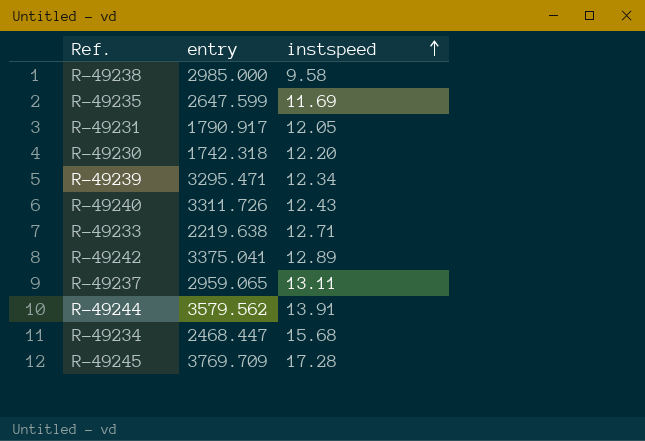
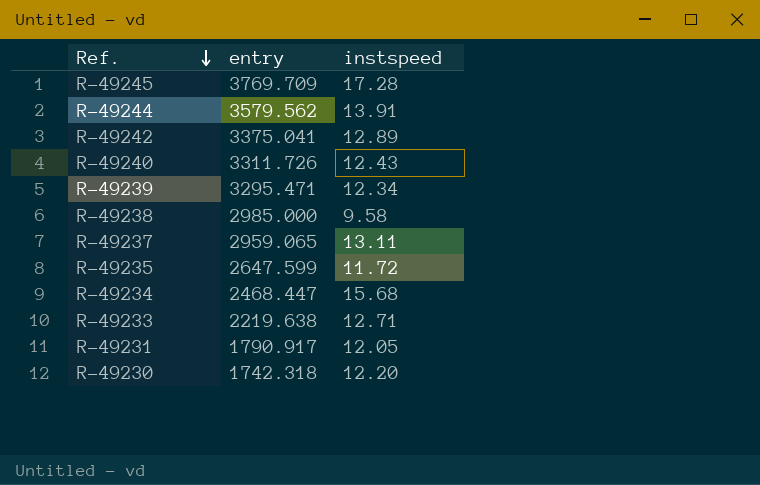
row order: instspeed ascending -> Ref. descending
R-49235 | instspeed: 11.69 -> 11.72

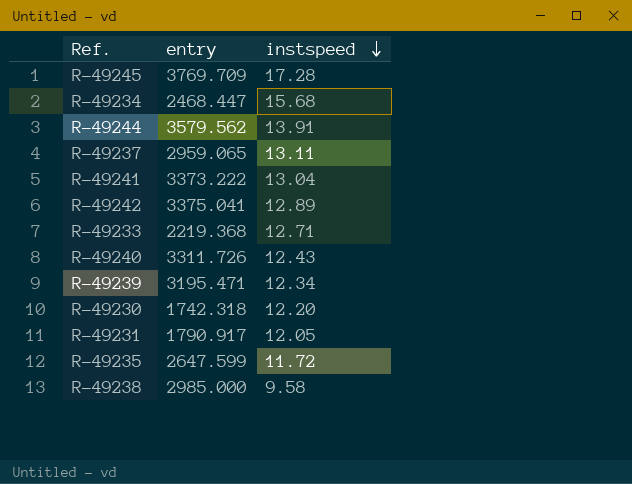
row order: Ref. descending -> instspeed descending
row R-49241: none -> 3373.222 | 13.04
R-49233 | entry: 2219.638 -> 2219.368
R-49239 | entry: 3295.471 -> 3195.471

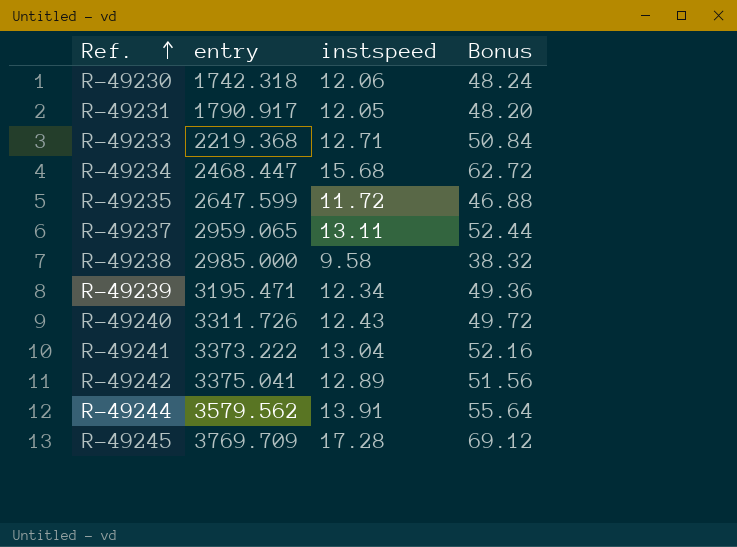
row order: instspeed descending -> Ref. ascending
column Bonus | formula: none -> [instspeed] * 4
R-49230 | instspeed: 12.20 -> 12.06

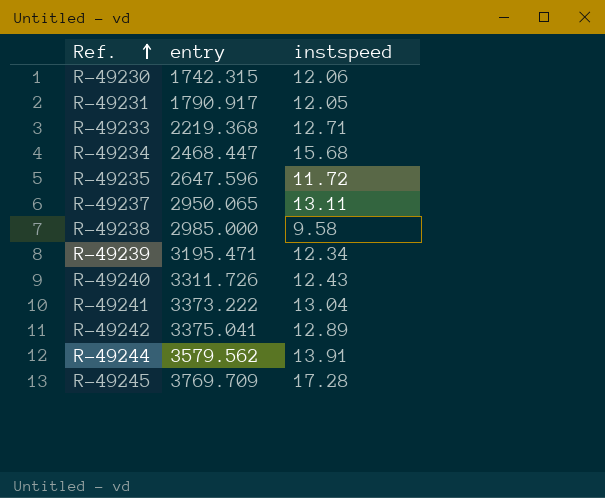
column Bonus | formula: [instspeed] * 4 -> none
R-49230 | entry: 1742.318 -> 1742.315
R-49235 | entry: 2647.599 -> 2647.596
R-49237 | entry: 2959.065 -> 2950.065

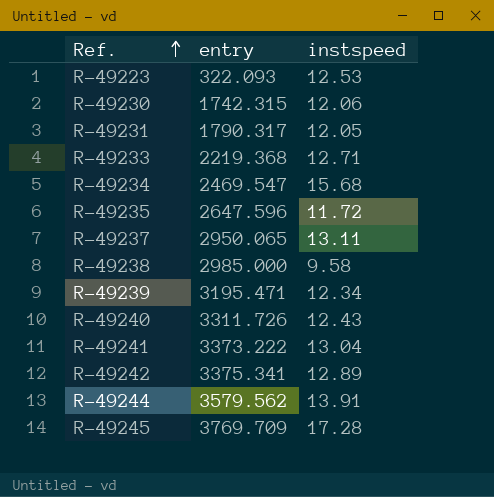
row R-49223: none -> 322.093 | 12.53
R-49231 | entry: 1790.917 -> 1790.317
R-49234 | entry: 2468.447 -> 2469.547
R-49242 | entry: 3375.041 -> 3375.341

